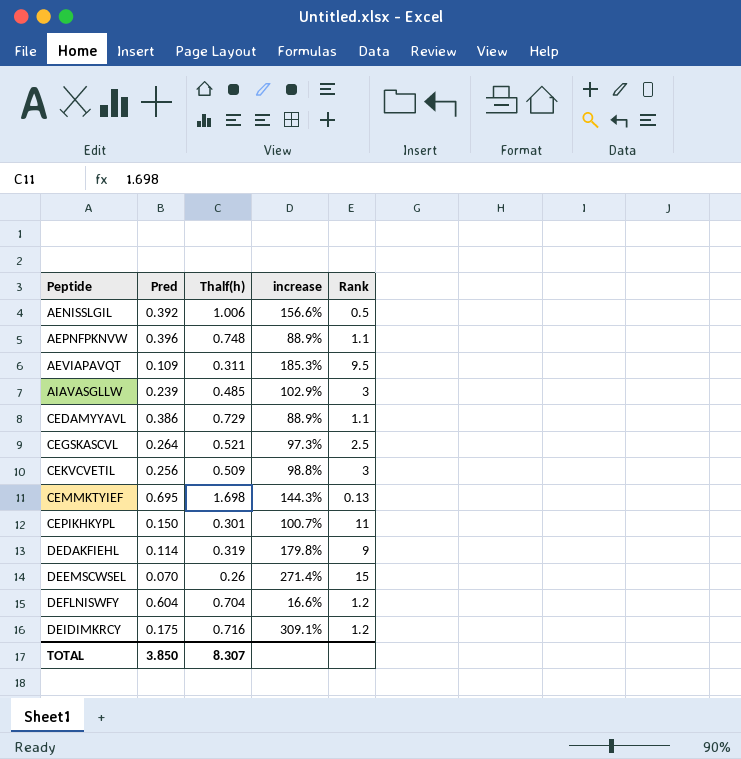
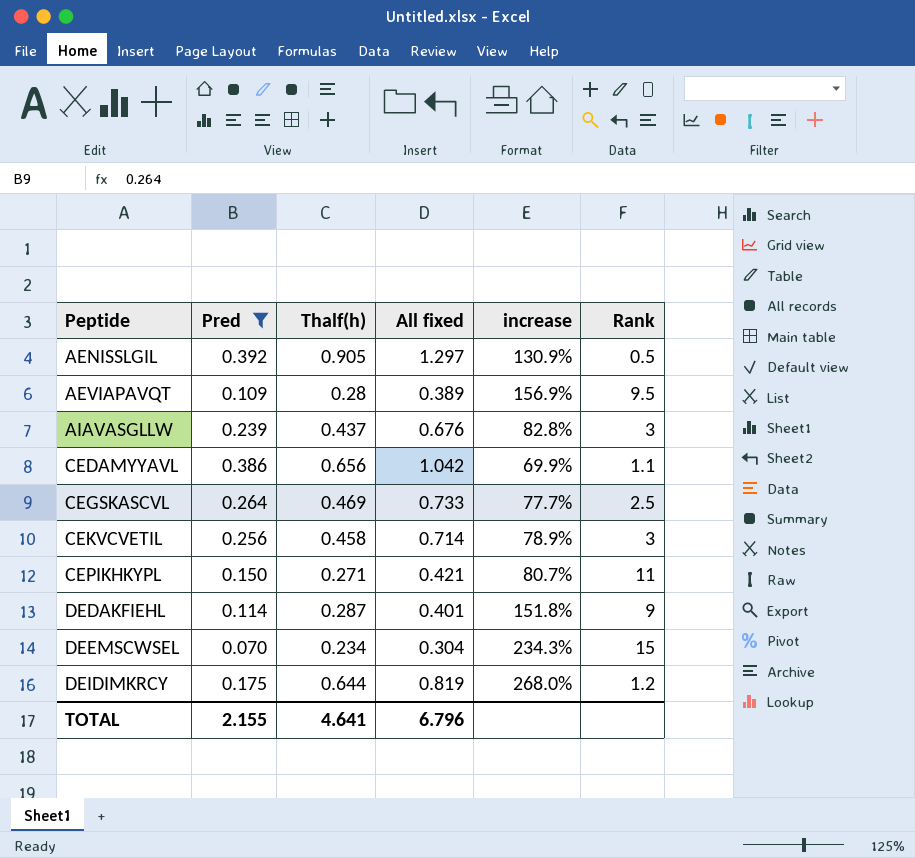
filter: none -> Pred <= 0.392
column All fixed | formula: none -> [Pred] + [Thalf(h)]
AENISSLGIL | Thalf(h): 1.006 -> 0.905
AENISSLGIL | increase: 156.6% -> 130.9%
AEVIAPAVQT | Thalf(h): 0.311 -> 0.28
AEVIAPAVQT | increase: 185.3% -> 156.9%
AIAVASGLLW | Thalf(h): 0.485 -> 0.437
AIAVASGLLW | increase: 102.9% -> 82.8%
CEDAMYYAVL | Thalf(h): 0.729 -> 0.656
CEDAMYYAVL | increase: 88.9% -> 69.9%
CEGSKASCVL | Thalf(h): 0.521 -> 0.469
CEGSKASCVL | increase: 97.3% -> 77.7%
CEKVCVETIL | Thalf(h): 0.509 -> 0.458
CEKVCVETIL | increase: 98.8% -> 78.9%
CEPIKHKYPL | Thalf(h): 0.301 -> 0.271
CEPIKHKYPL | increase: 100.7% -> 80.7%
DEDAKFIEHL | Thalf(h): 0.319 -> 0.287
DEDAKFIEHL | increase: 179.8% -> 151.8%
DEEMSCWSEL | Thalf(h): 0.26 -> 0.234
DEEMSCWSEL | increase: 271.4% -> 234.3%
DEIDIMKRCY | Thalf(h): 0.716 -> 0.644
DEIDIMKRCY | increase: 309.1% -> 268.0%
TOTAL | Pred: 3.850 -> 2.155
TOTAL | Thalf(h): 8.307 -> 4.641

